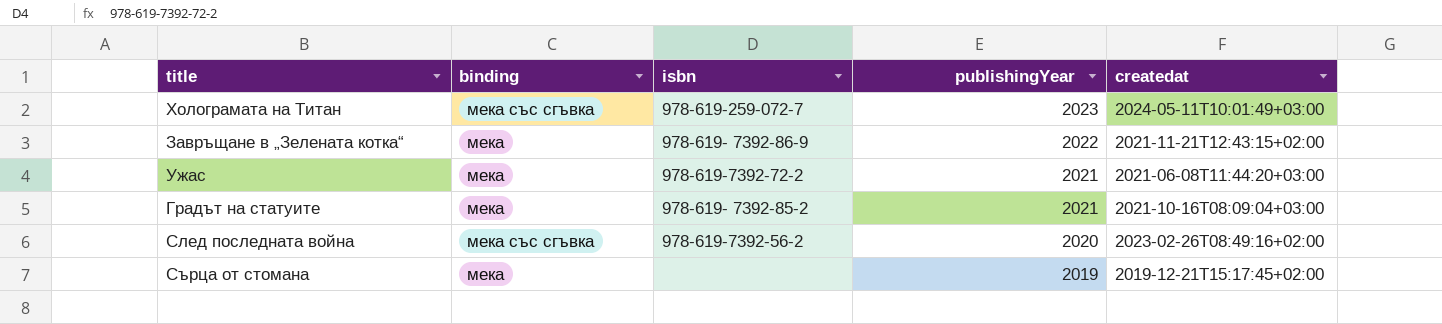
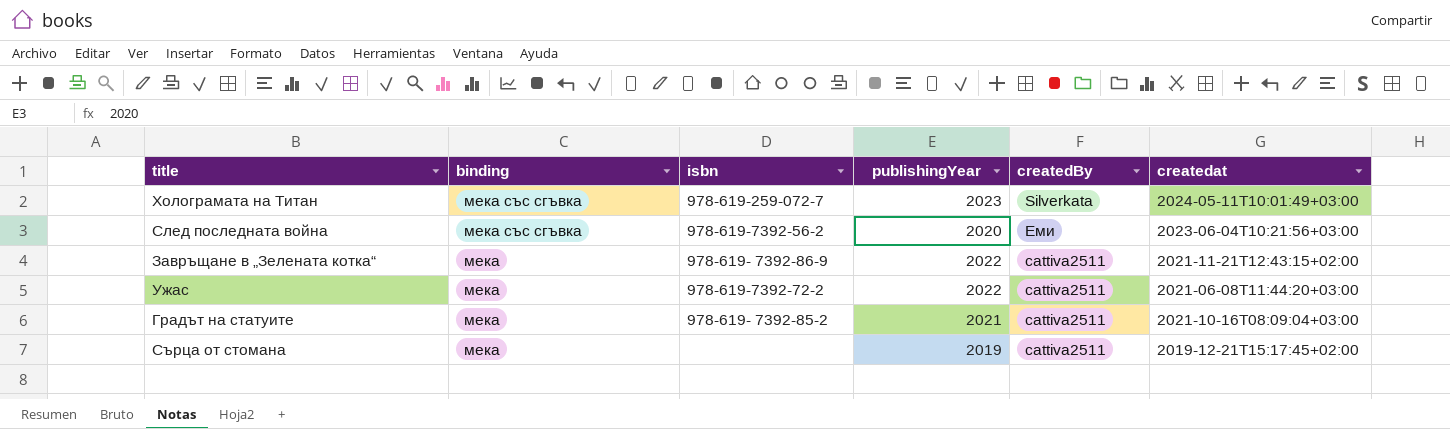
row order: publishingYear descending -> binding descending
column createdBy | position: none -> 5
След последната война | createdat: 2023-02-26T08:49:16+02:00 -> 2023-06-04T10:21:56+03:00
Ужас | publishingYear: 2021 -> 2022

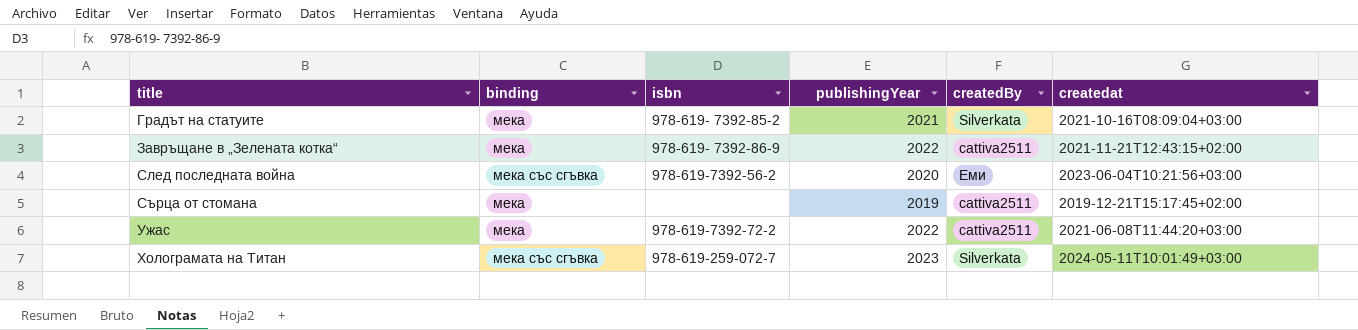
row order: binding descending -> title ascending
Градът на статуите | createdBy: cattiva2511 -> Silverkata

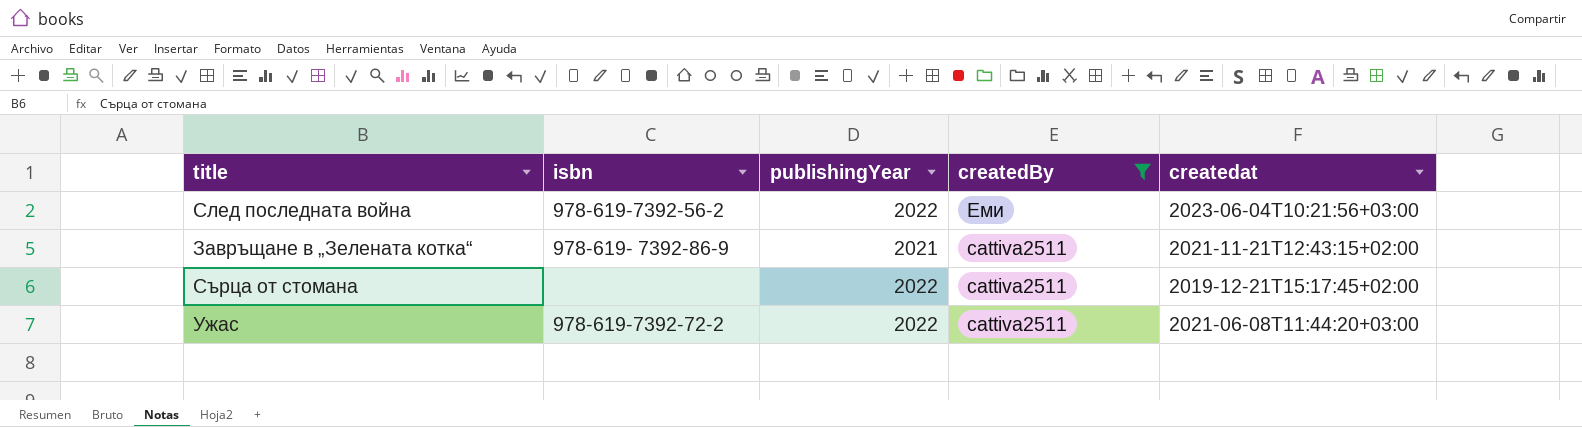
filter: none -> createdBy != Silverkata
row order: title ascending -> createdBy descending
column binding | position: 2 -> none
След последната война | publishingYear: 2020 -> 2022
Завръщане в „Зелената котка“ | publishingYear: 2022 -> 2021
Сърца от стомана | publishingYear: 2019 -> 2022

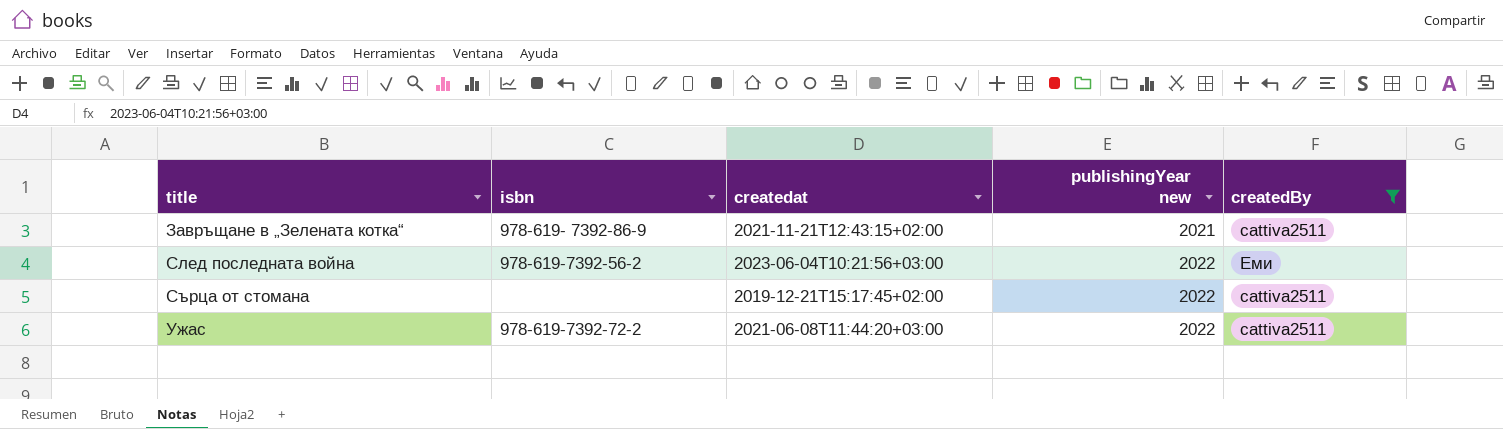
row order: createdBy descending -> title ascending
column createdat | position: 5 -> 3
column name: publishingYear -> publishingYear new

